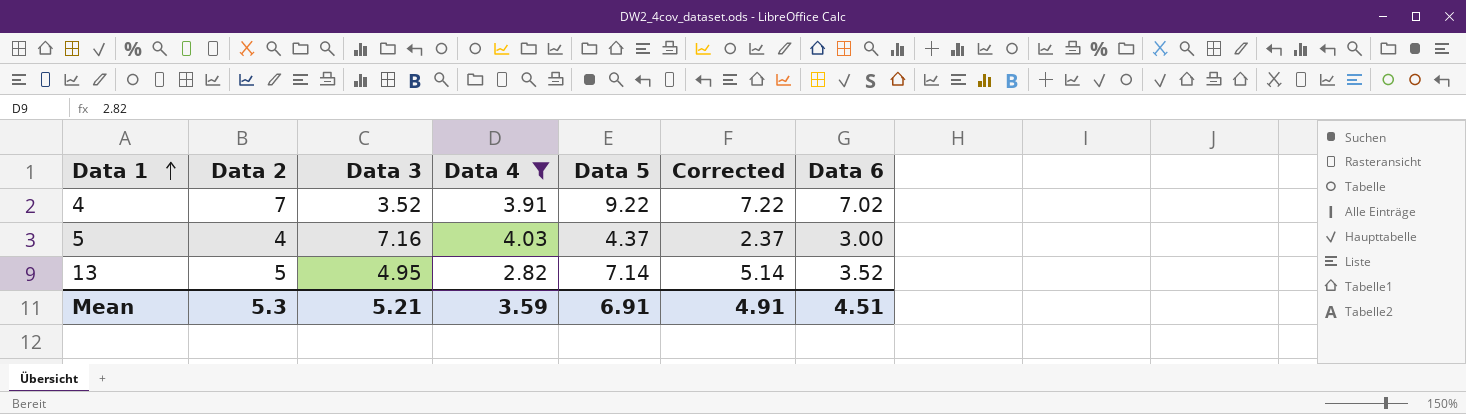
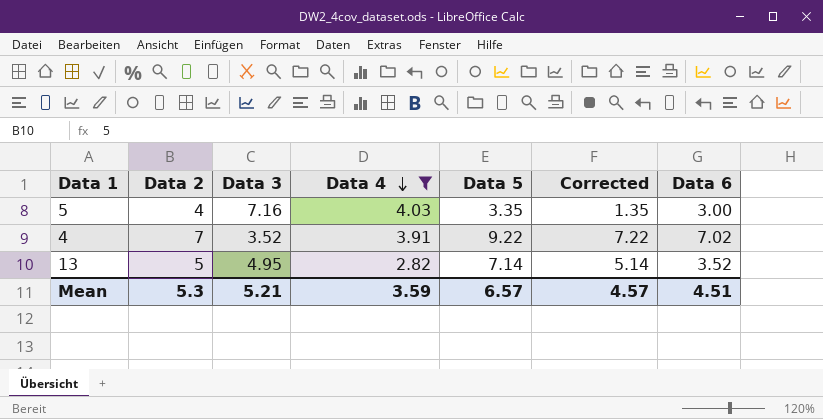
row order: Data 1 ascending -> Data 4 descending
5 | Data 5: 4.37 -> 3.35
5 | Corrected: 2.37 -> 1.35
Mean | Data 5: 6.91 -> 6.57
Mean | Corrected: 4.91 -> 4.57

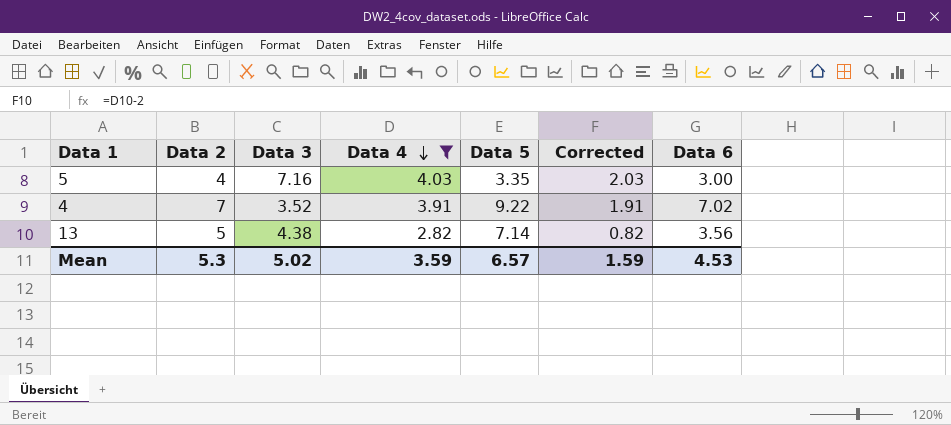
column Corrected | formula: [Data 5] - 2 -> [Data 4] - 2
13 | Data 3: 4.95 -> 4.38
13 | Data 6: 3.52 -> 3.56
Mean | Data 3: 5.21 -> 5.02
Mean | Corrected: 4.57 -> 1.59
Mean | Data 6: 4.51 -> 4.53

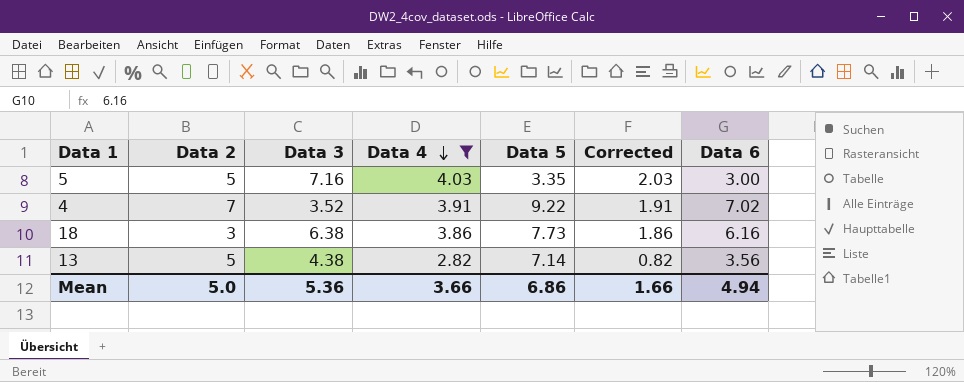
5 | Data 2: 4 -> 5
row 18: none -> 3 | 6.38 | 3.86 | 7.73 | 1.86 | 6.16
Mean | Data 2: 5.3 -> 5.0
Mean | Data 3: 5.02 -> 5.36
Mean | Data 4: 3.59 -> 3.66
Mean | Data 5: 6.57 -> 6.86
Mean | Corrected: 1.59 -> 1.66
Mean | Data 6: 4.53 -> 4.94

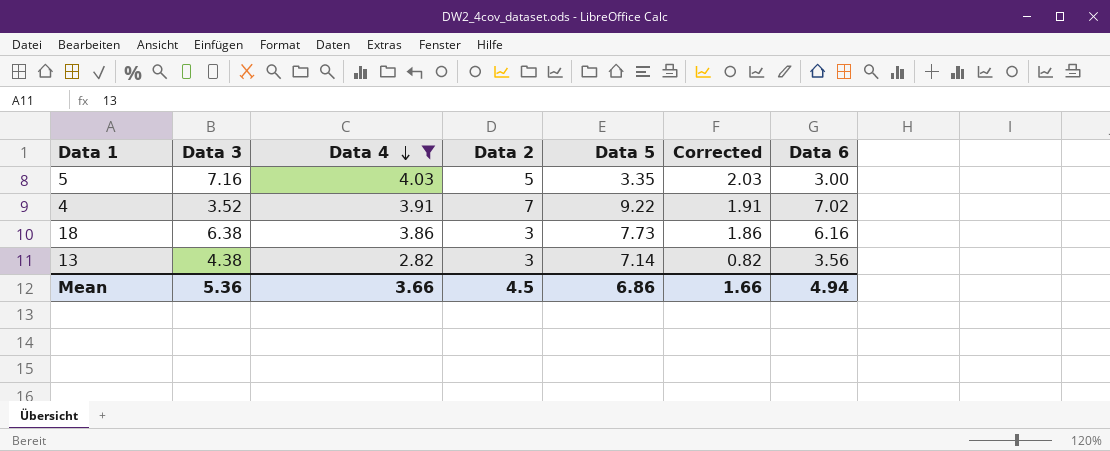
column Data 2 | position: 2 -> 4
13 | Data 2: 5 -> 3
Mean | Data 2: 5.0 -> 4.5

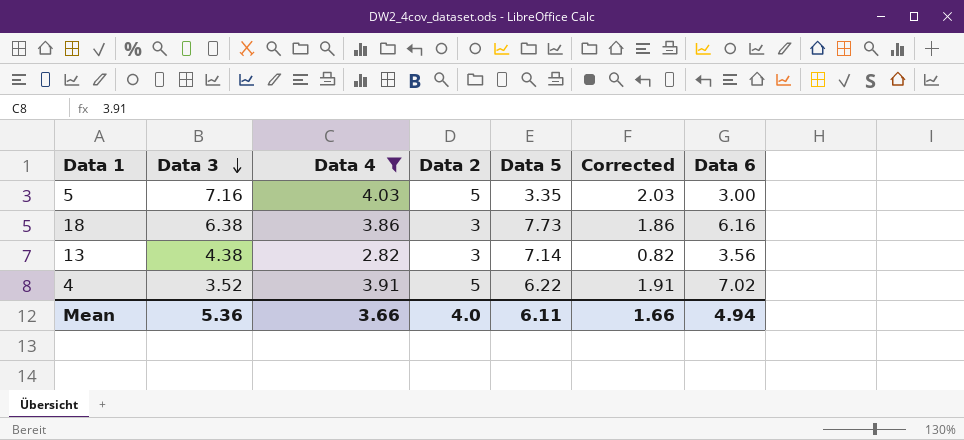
row order: Data 4 descending -> Data 3 descending
4 | Data 2: 7 -> 5
4 | Data 5: 9.22 -> 6.22
Mean | Data 2: 4.5 -> 4.0
Mean | Data 5: 6.86 -> 6.11

